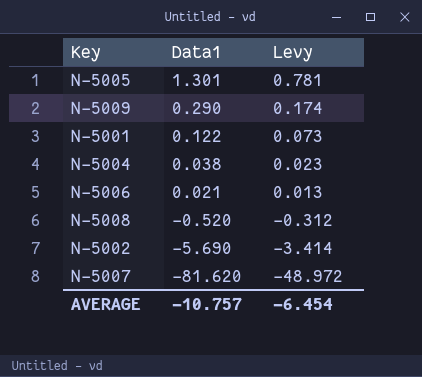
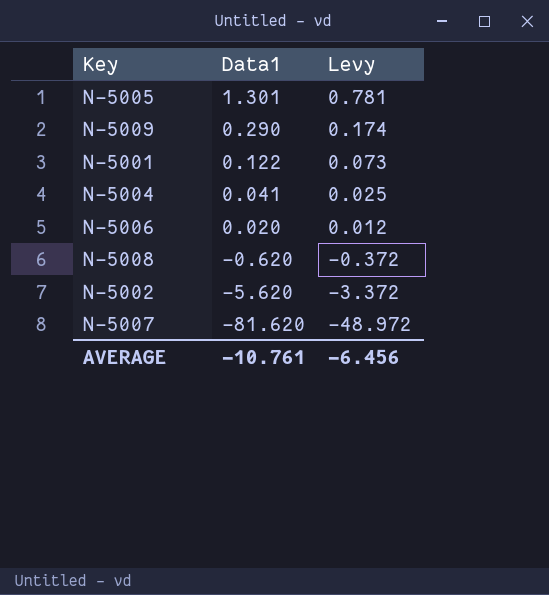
N-5004 | Data1: 0.038 -> 0.041
N-5004 | Levy: 0.023 -> 0.025
N-5006 | Data1: 0.021 -> 0.020
N-5006 | Levy: 0.013 -> 0.012
N-5008 | Data1: -0.520 -> -0.620
N-5008 | Levy: -0.312 -> -0.372
N-5002 | Data1: -5.690 -> -5.620
N-5002 | Levy: -3.414 -> -3.372
AVERAGE | Data1: -10.757 -> -10.761
AVERAGE | Levy: -6.454 -> -6.456

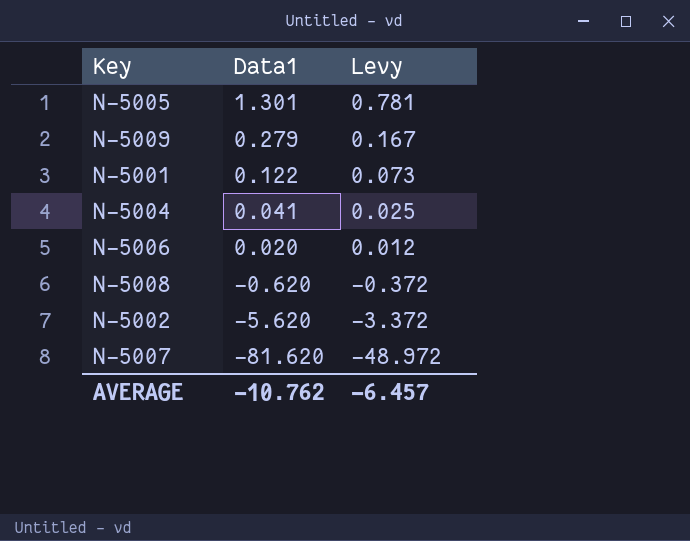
N-5009 | Data1: 0.290 -> 0.279
N-5009 | Levy: 0.174 -> 0.167
AVERAGE | Data1: -10.761 -> -10.762
AVERAGE | Levy: -6.456 -> -6.457

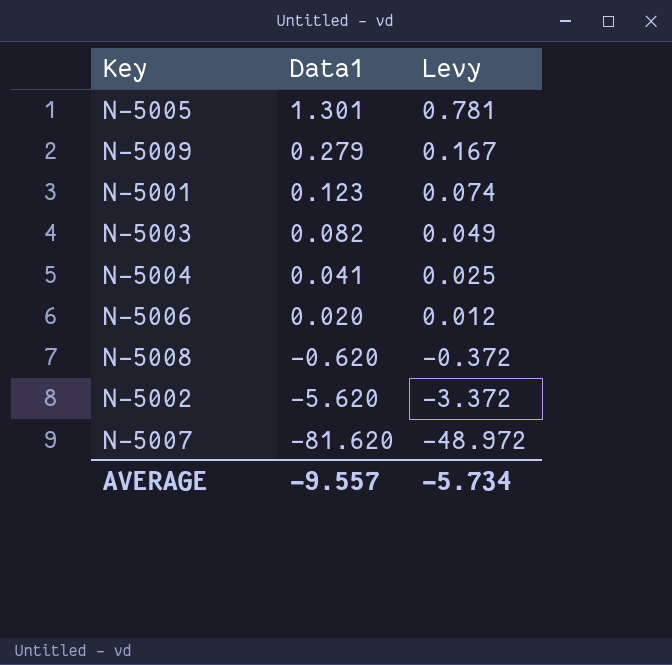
N-5001 | Data1: 0.122 -> 0.123
N-5001 | Levy: 0.073 -> 0.074
row N-5003: none -> 0.082 | 0.049
AVERAGE | Data1: -10.762 -> -9.557
AVERAGE | Levy: -6.457 -> -5.734

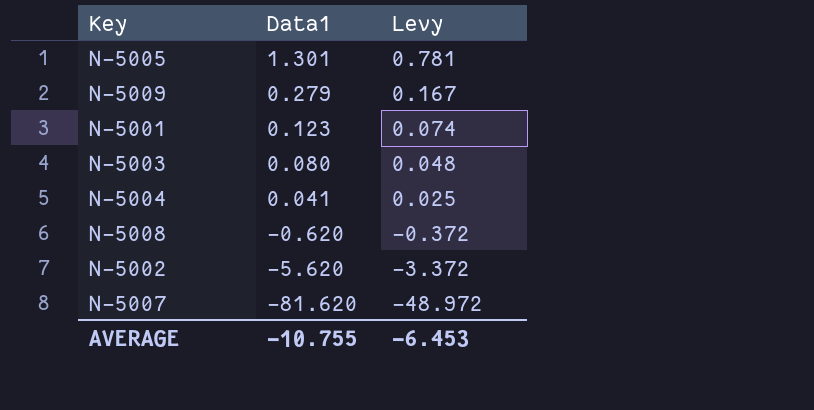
row N-5006: 0.020 | 0.012 -> none
N-5003 | Data1: 0.082 -> 0.080
N-5003 | Levy: 0.049 -> 0.048
AVERAGE | Data1: -9.557 -> -10.755
AVERAGE | Levy: -5.734 -> -6.453

